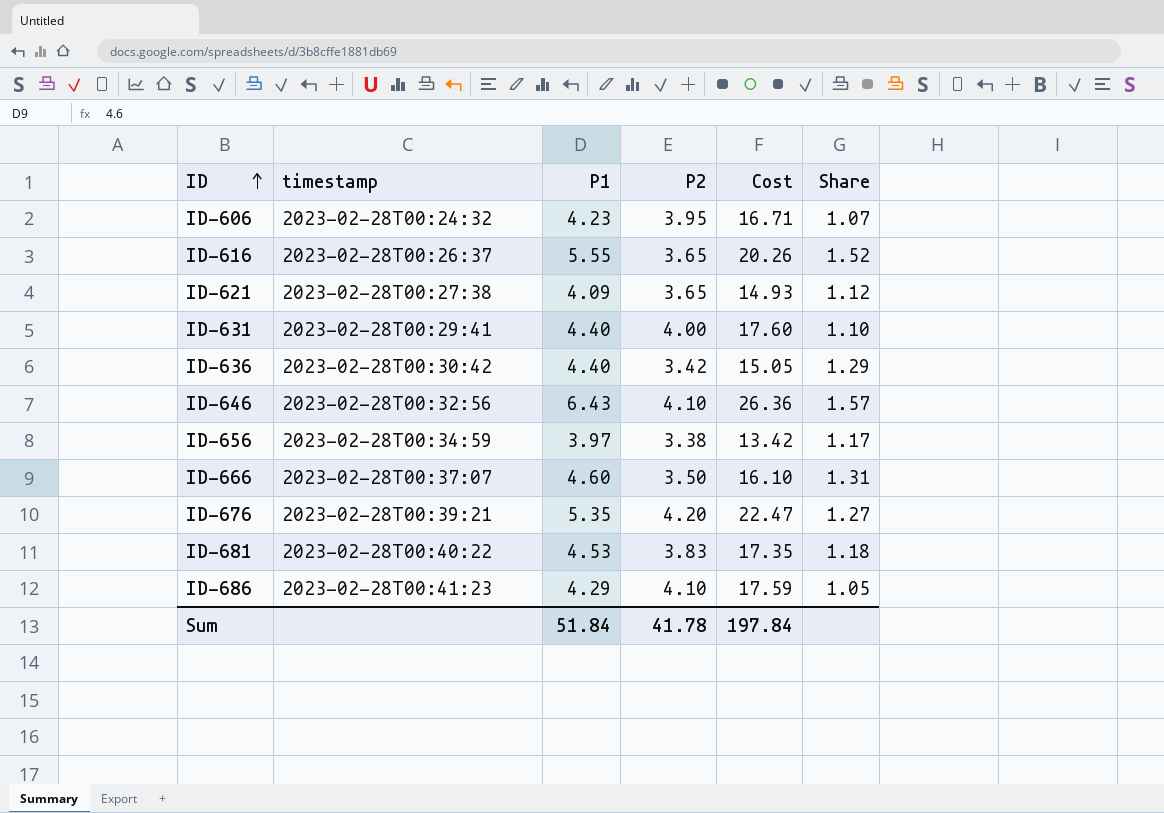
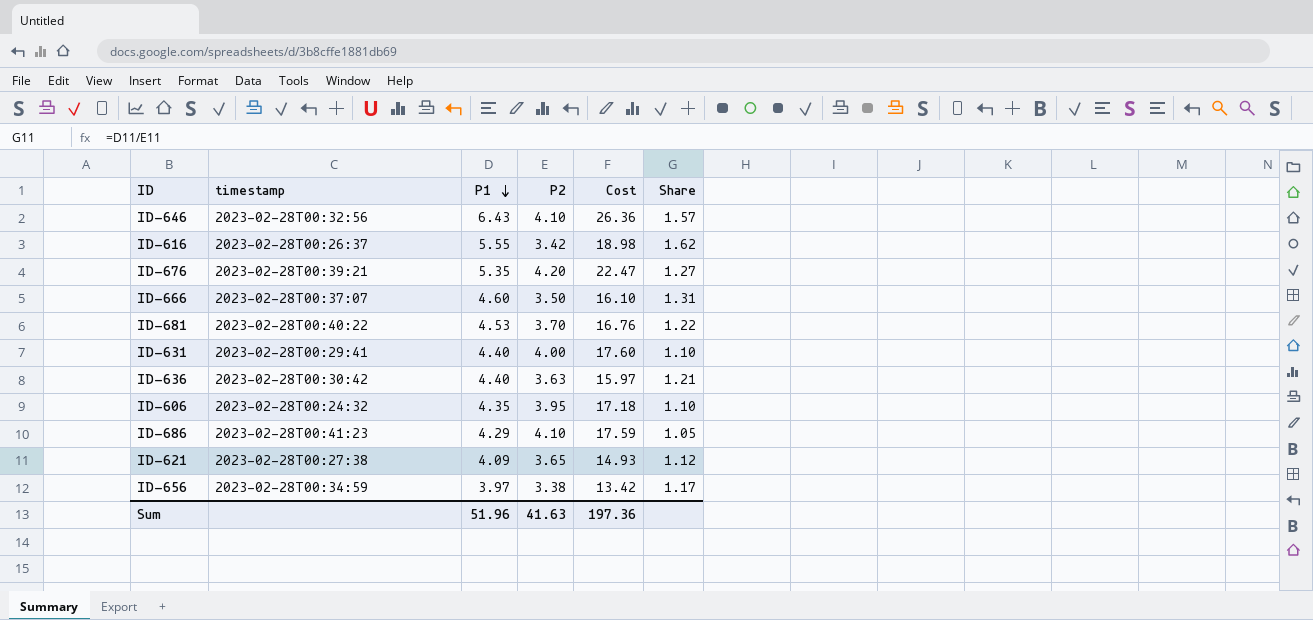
row order: ID ascending -> P1 descending
ID-616 | P2: 3.65 -> 3.42
ID-616 | Cost: 20.26 -> 18.98
ID-616 | Share: 1.52 -> 1.62
ID-681 | P2: 3.83 -> 3.70
ID-681 | Cost: 17.35 -> 16.76
ID-681 | Share: 1.18 -> 1.22
ID-636 | P2: 3.42 -> 3.63
ID-636 | Cost: 15.05 -> 15.97
ID-636 | Share: 1.29 -> 1.21
ID-606 | P1: 4.23 -> 4.35
ID-606 | Cost: 16.71 -> 17.18
ID-606 | Share: 1.07 -> 1.10
Sum | P1: 51.84 -> 51.96
Sum | P2: 41.78 -> 41.63
Sum | Cost: 197.84 -> 197.36

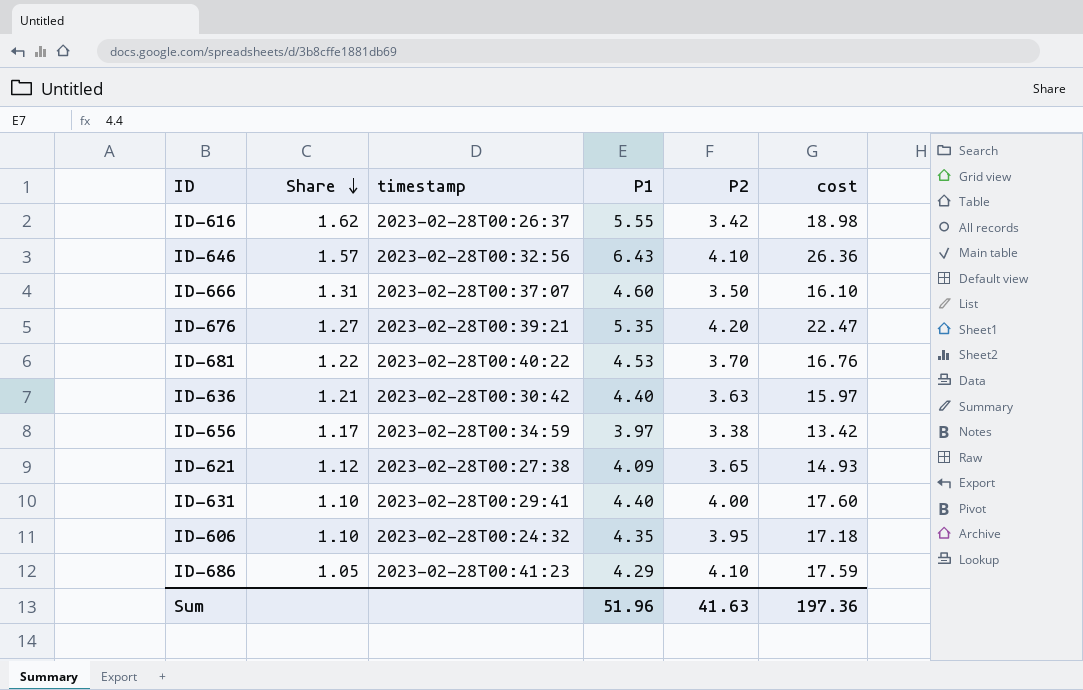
row order: P1 descending -> Share descending
column Share | position: 6 -> 2
column name: Cost -> cost

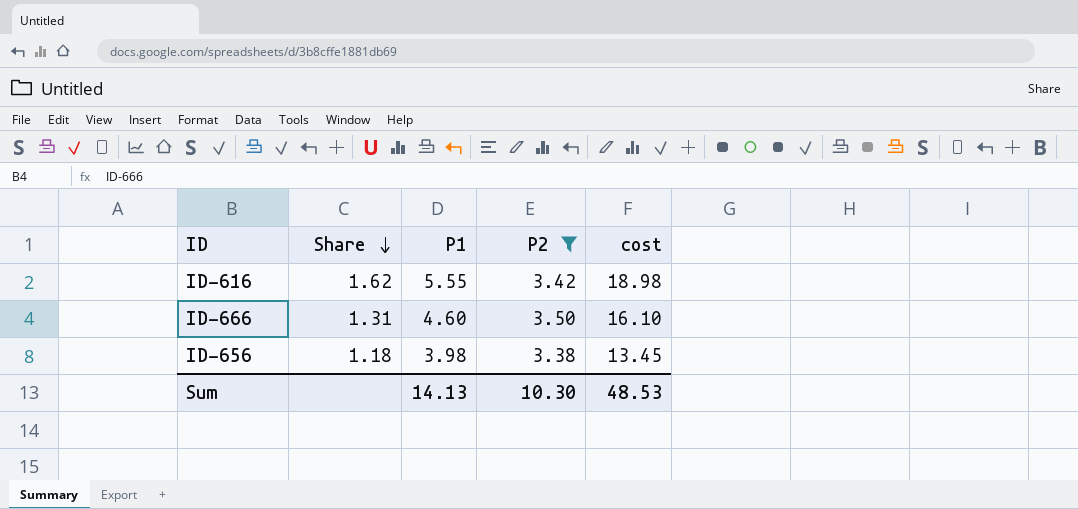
filter: none -> P2 <= 3.50
column timestamp | position: 3 -> none
ID-656 | Share: 1.17 -> 1.18
ID-656 | P1: 3.97 -> 3.98
ID-656 | cost: 13.42 -> 13.45
Sum | P1: 51.96 -> 14.13
Sum | P2: 41.63 -> 10.30
Sum | cost: 197.36 -> 48.53

